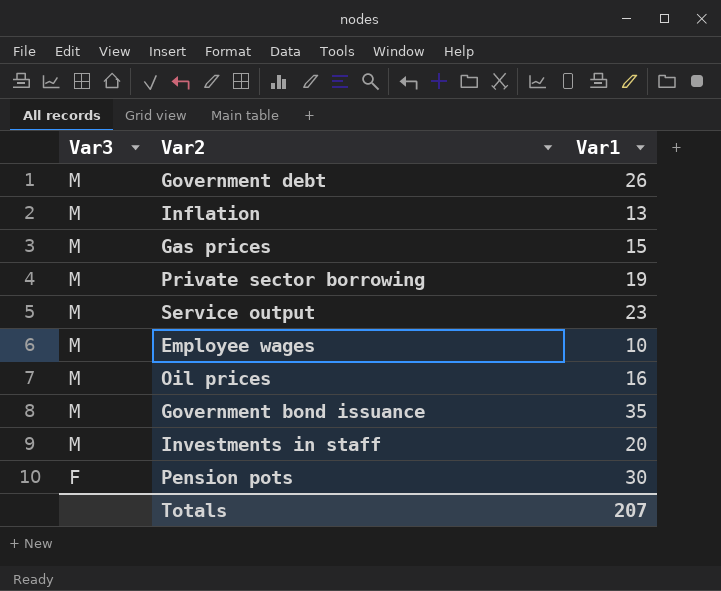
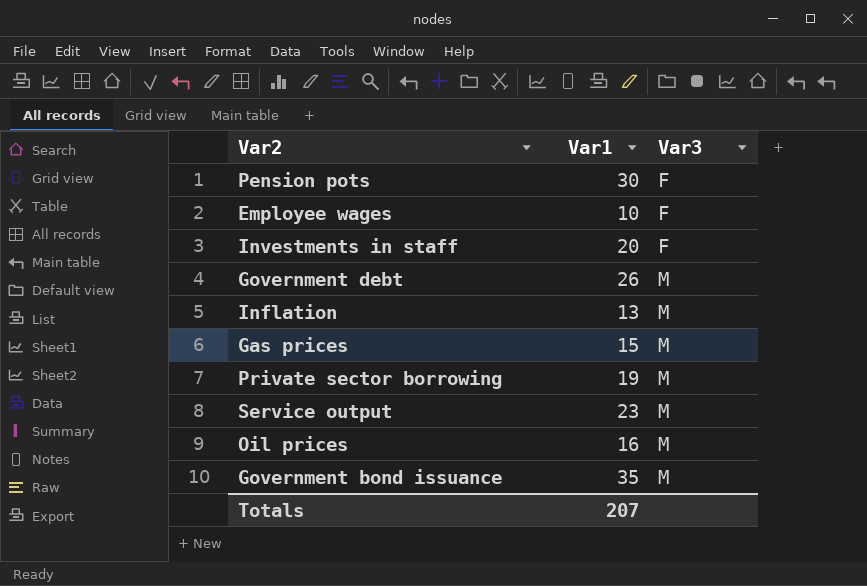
row order: Var3 descending -> Var3 ascending
column Var3 | position: 1 -> 3
Employee wages | Var3: M -> F
Investments in staff | Var3: M -> F

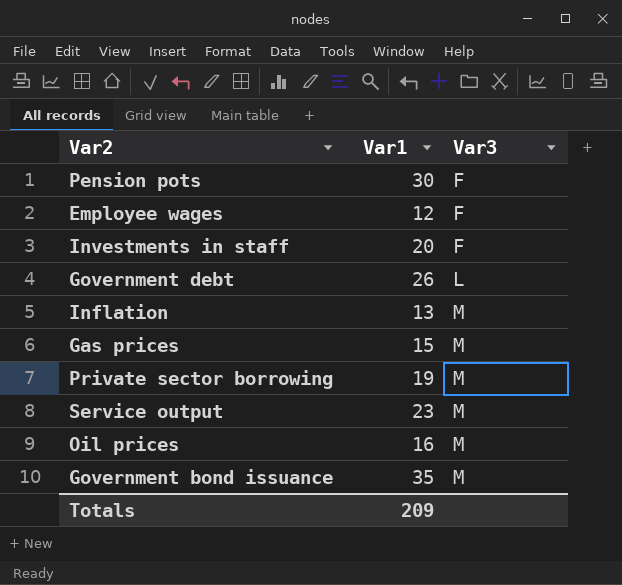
Employee wages | Var1: 10 -> 12
Government debt | Var3: M -> L
Totals | Var1: 207 -> 209

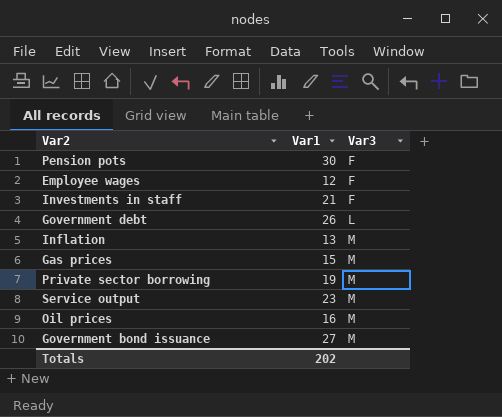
Investments in staff | Var1: 20 -> 21
Government bond issuance | Var1: 35 -> 27
Totals | Var1: 209 -> 202

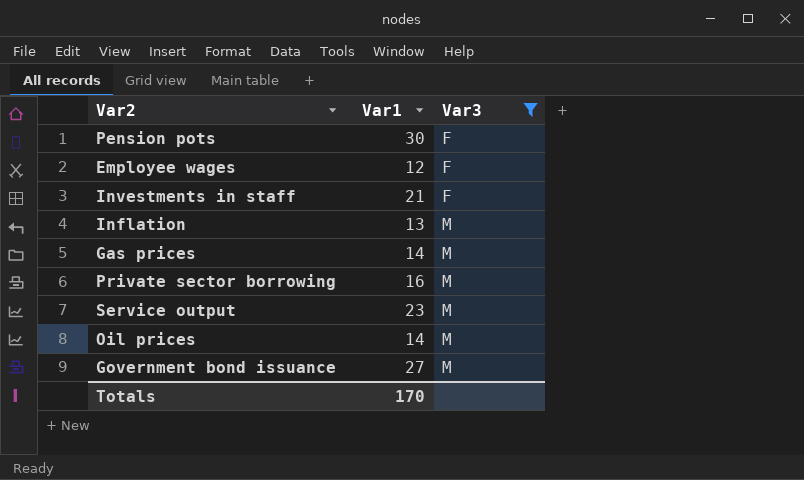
filter: none -> Var3 != L
Gas prices | Var1: 15 -> 14
Private sector borrowing | Var1: 19 -> 16
Oil prices | Var1: 16 -> 14
Totals | Var1: 202 -> 170

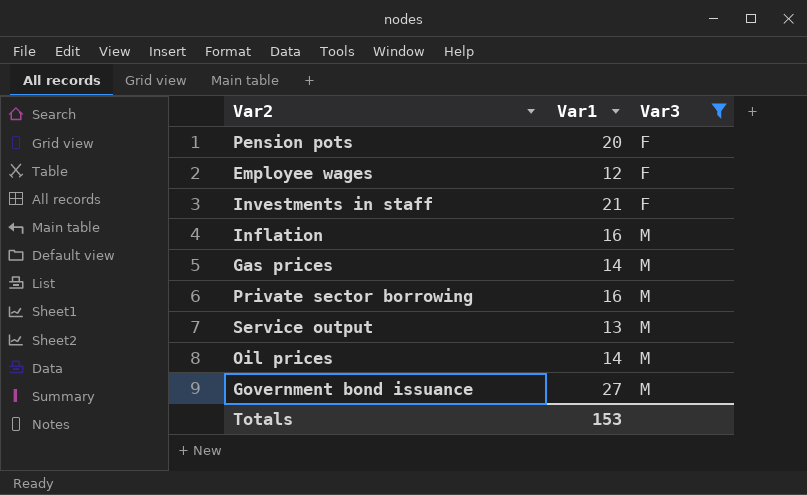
Pension pots | Var1: 30 -> 20
Inflation | Var1: 13 -> 16
Service output | Var1: 23 -> 13
Totals | Var1: 170 -> 153

